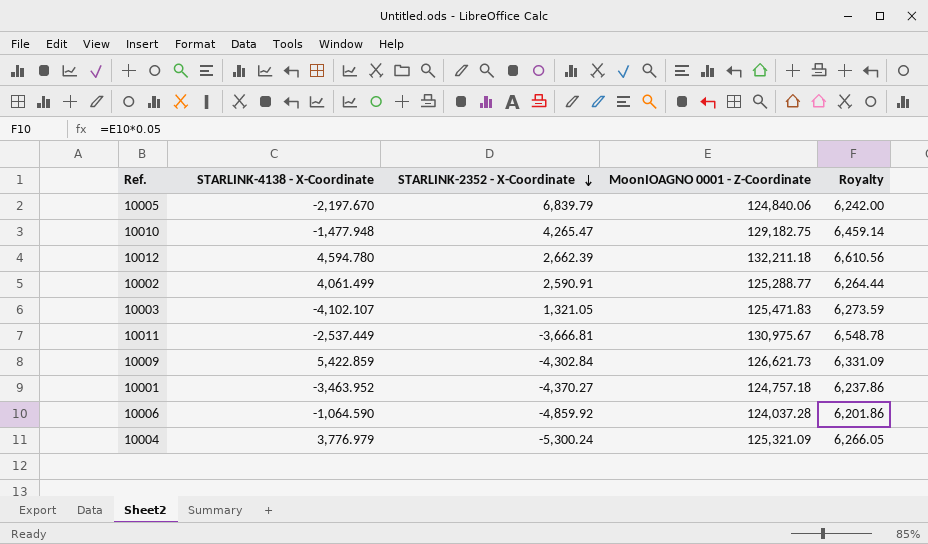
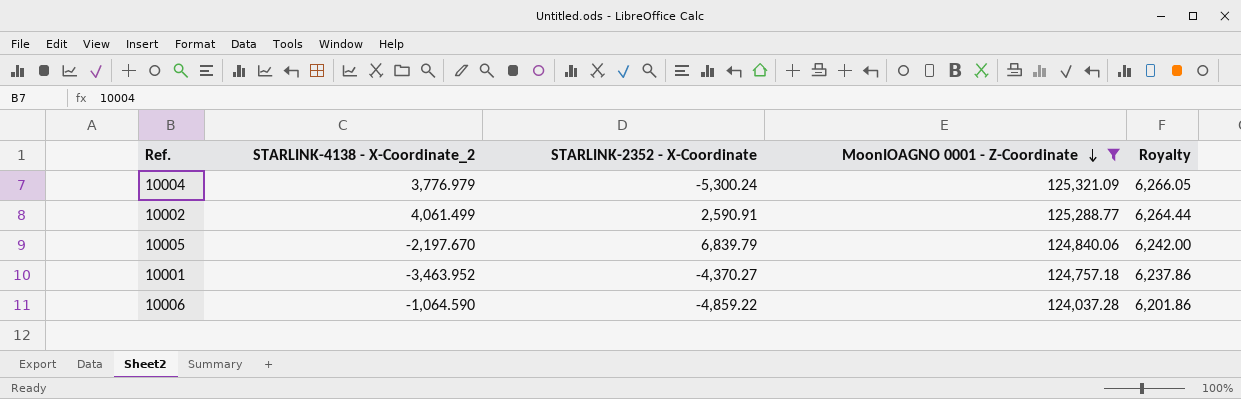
filter: none -> MoonIOAGNO 0001 - Z-Coordinate <= 125,321.09
row order: STARLINK-2352 - X-Coordinate descending -> MoonIOAGNO 0001 - Z-Coordinate descending
column name: STARLINK-4138 - X-Coordinate -> STARLINK-4138 - X-Coordinate_2
10006 | STARLINK-2352 - X-Coordinate: -4,859.92 -> -4,859.22

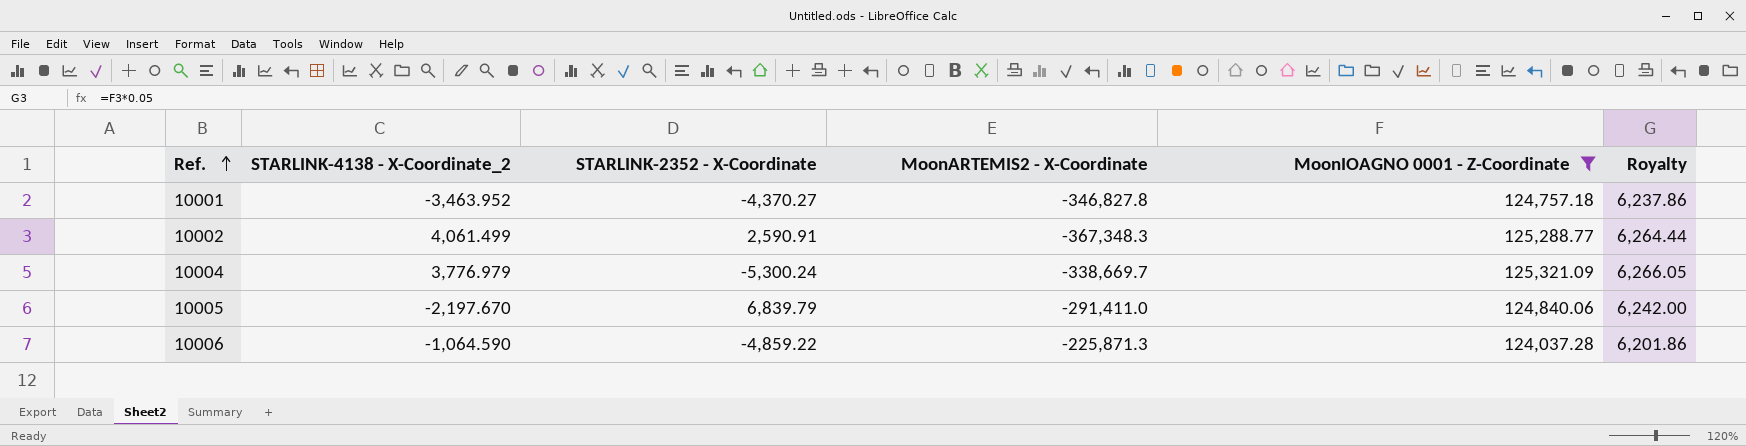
row order: MoonIOAGNO 0001 - Z-Coordinate descending -> Ref. ascending
column MoonARTEMIS2 - X-Coordinate | position: none -> 4

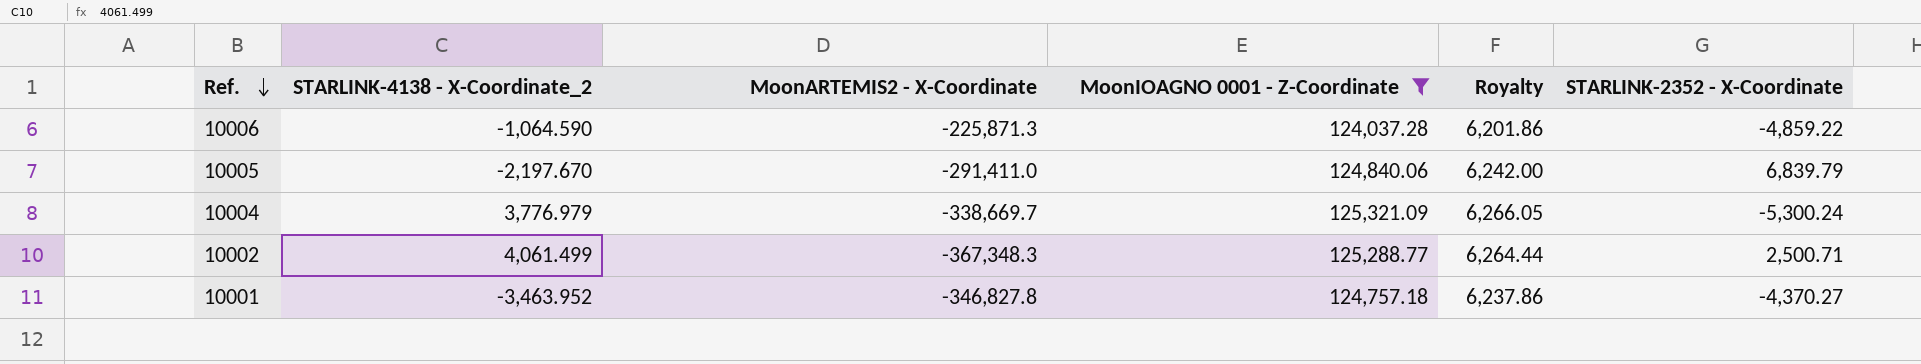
row order: Ref. ascending -> Ref. descending
column STARLINK-2352 - X-Coordinate | position: 3 -> 6
10002 | STARLINK-2352 - X-Coordinate: 2,590.91 -> 2,500.71

